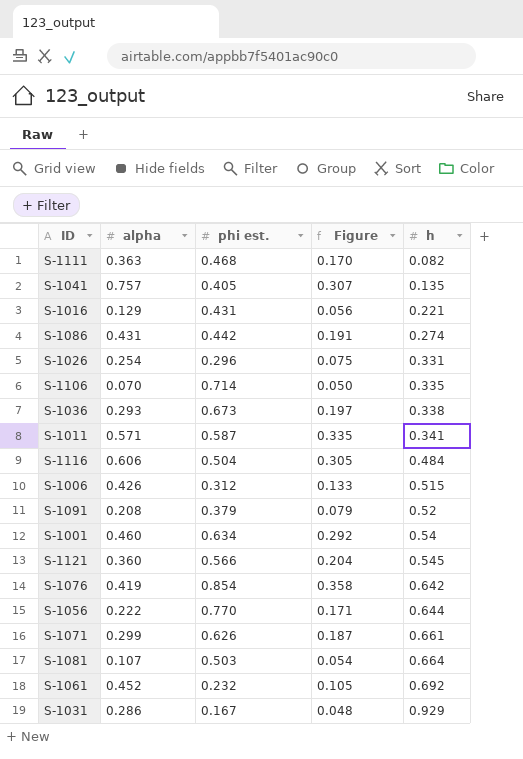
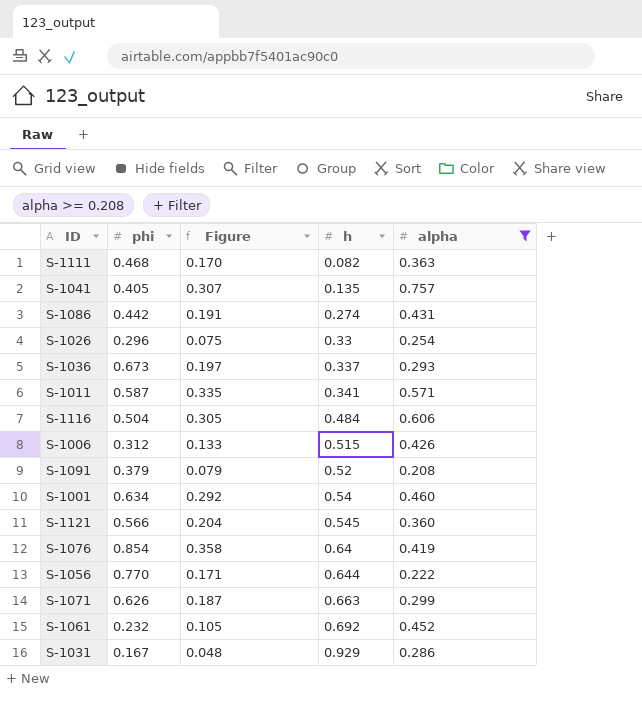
filter: none -> alpha >= 0.208
column name: phi est. -> phi
column alpha | position: 2 -> 5
S-1026 | h: 0.331 -> 0.33
S-1036 | h: 0.338 -> 0.337
S-1076 | h: 0.642 -> 0.64
S-1071 | h: 0.661 -> 0.663

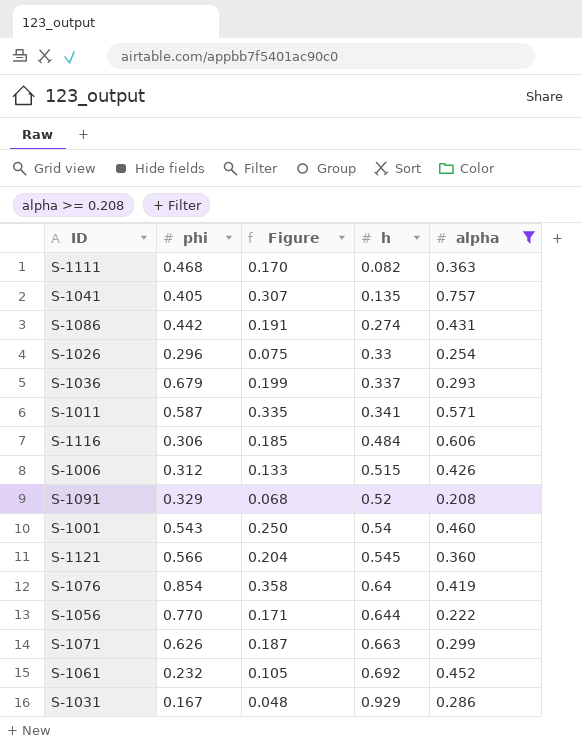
S-1036 | phi: 0.673 -> 0.679
S-1036 | Figure: 0.197 -> 0.199
S-1116 | phi: 0.504 -> 0.306
S-1116 | Figure: 0.305 -> 0.185
S-1091 | phi: 0.379 -> 0.329
S-1091 | Figure: 0.079 -> 0.068
S-1001 | phi: 0.634 -> 0.543
S-1001 | Figure: 0.292 -> 0.250

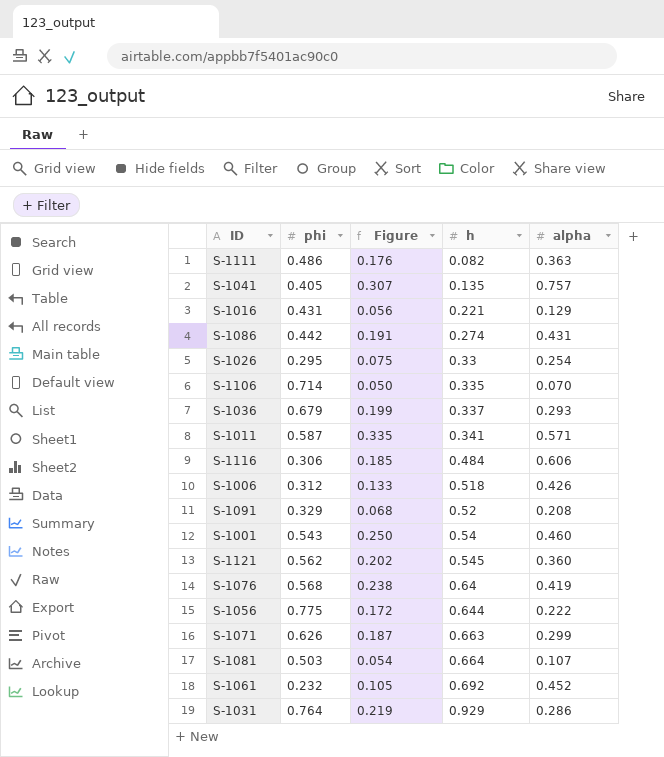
filter: alpha >= 0.208 -> none
S-1111 | phi: 0.468 -> 0.486
S-1111 | Figure: 0.170 -> 0.176
S-1026 | phi: 0.296 -> 0.295
S-1006 | h: 0.515 -> 0.518
S-1121 | phi: 0.566 -> 0.562
S-1121 | Figure: 0.204 -> 0.202
S-1076 | phi: 0.854 -> 0.568
S-1076 | Figure: 0.358 -> 0.238
S-1056 | phi: 0.770 -> 0.775
S-1056 | Figure: 0.171 -> 0.172
S-1031 | phi: 0.167 -> 0.764
S-1031 | Figure: 0.048 -> 0.219

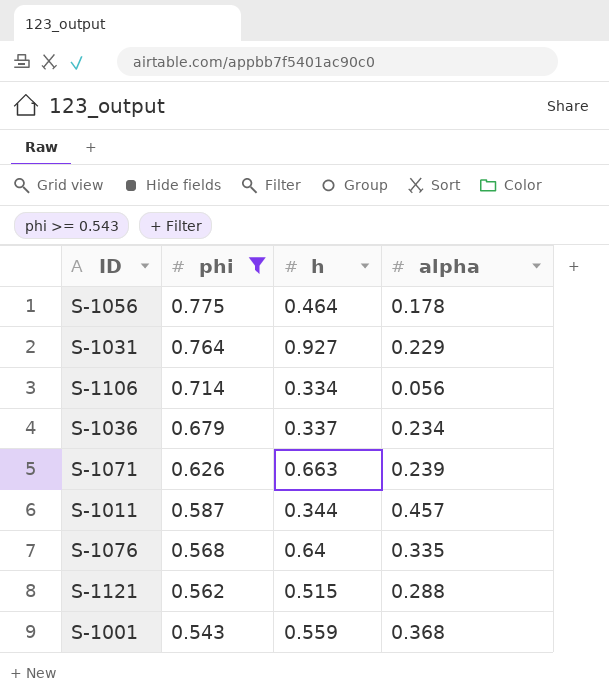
filter: none -> phi >= 0.543
row order: h ascending -> phi descending
column Figure | formula: [phi] * [alpha] -> none
S-1056 | h: 0.644 -> 0.464
S-1056 | alpha: 0.222 -> 0.178
S-1031 | h: 0.929 -> 0.927
S-1031 | alpha: 0.286 -> 0.229
S-1106 | h: 0.335 -> 0.334
S-1106 | alpha: 0.070 -> 0.056
S-1036 | alpha: 0.293 -> 0.234
S-1071 | alpha: 0.299 -> 0.239
S-1011 | h: 0.341 -> 0.344
S-1011 | alpha: 0.571 -> 0.457
S-1076 | alpha: 0.419 -> 0.335
S-1121 | h: 0.545 -> 0.515
S-1121 | alpha: 0.360 -> 0.288
S-1001 | h: 0.54 -> 0.559
S-1001 | alpha: 0.460 -> 0.368

